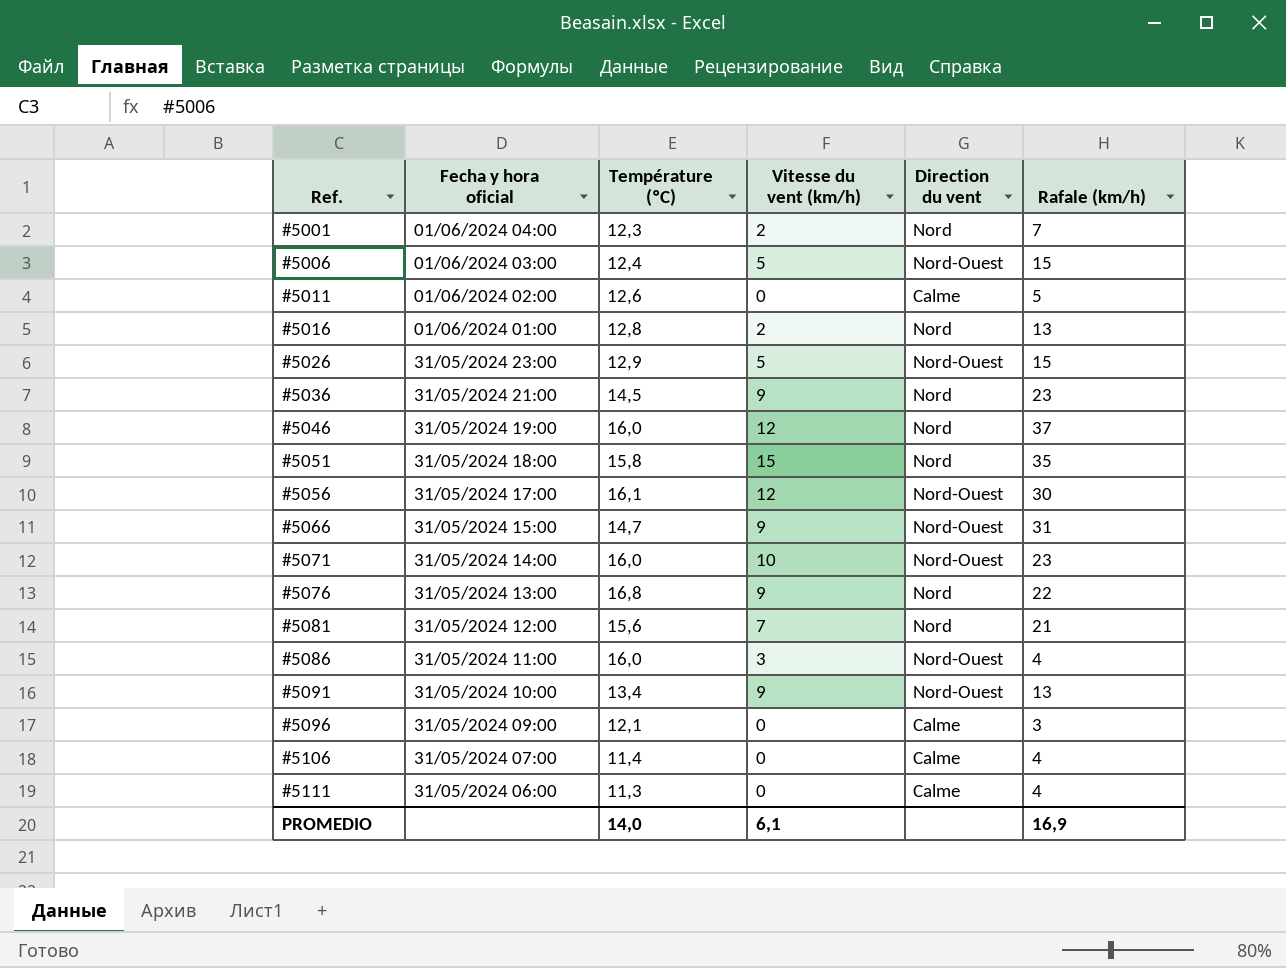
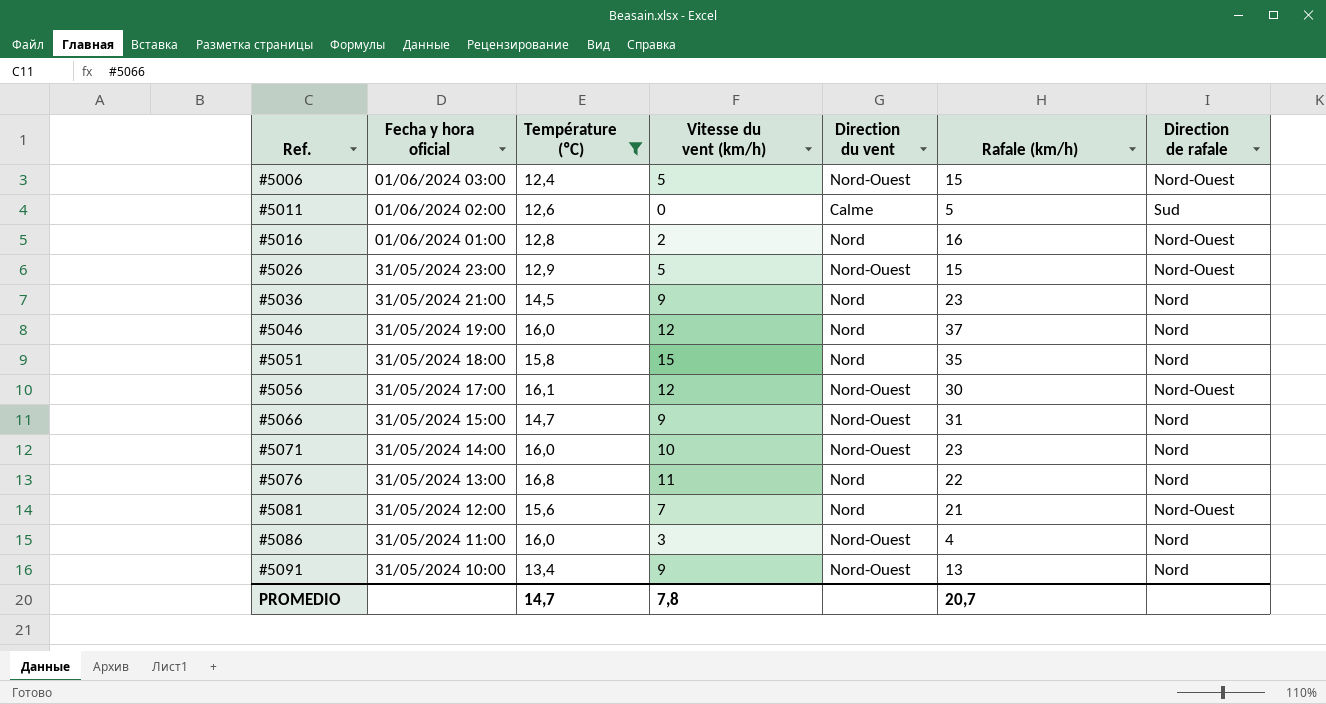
filter: none -> Température (ºC) >= 12,4
column Direction de rafale | position: none -> 7
#5016 | Rafale (km/h): 13 -> 16
#5076 | Vitesse du vent (km/h): 9 -> 11
PROMEDIO | Température (ºC): 14,0 -> 14,7
PROMEDIO | Vitesse du vent (km/h): 6,1 -> 7,8
PROMEDIO | Rafale (km/h): 16,9 -> 20,7

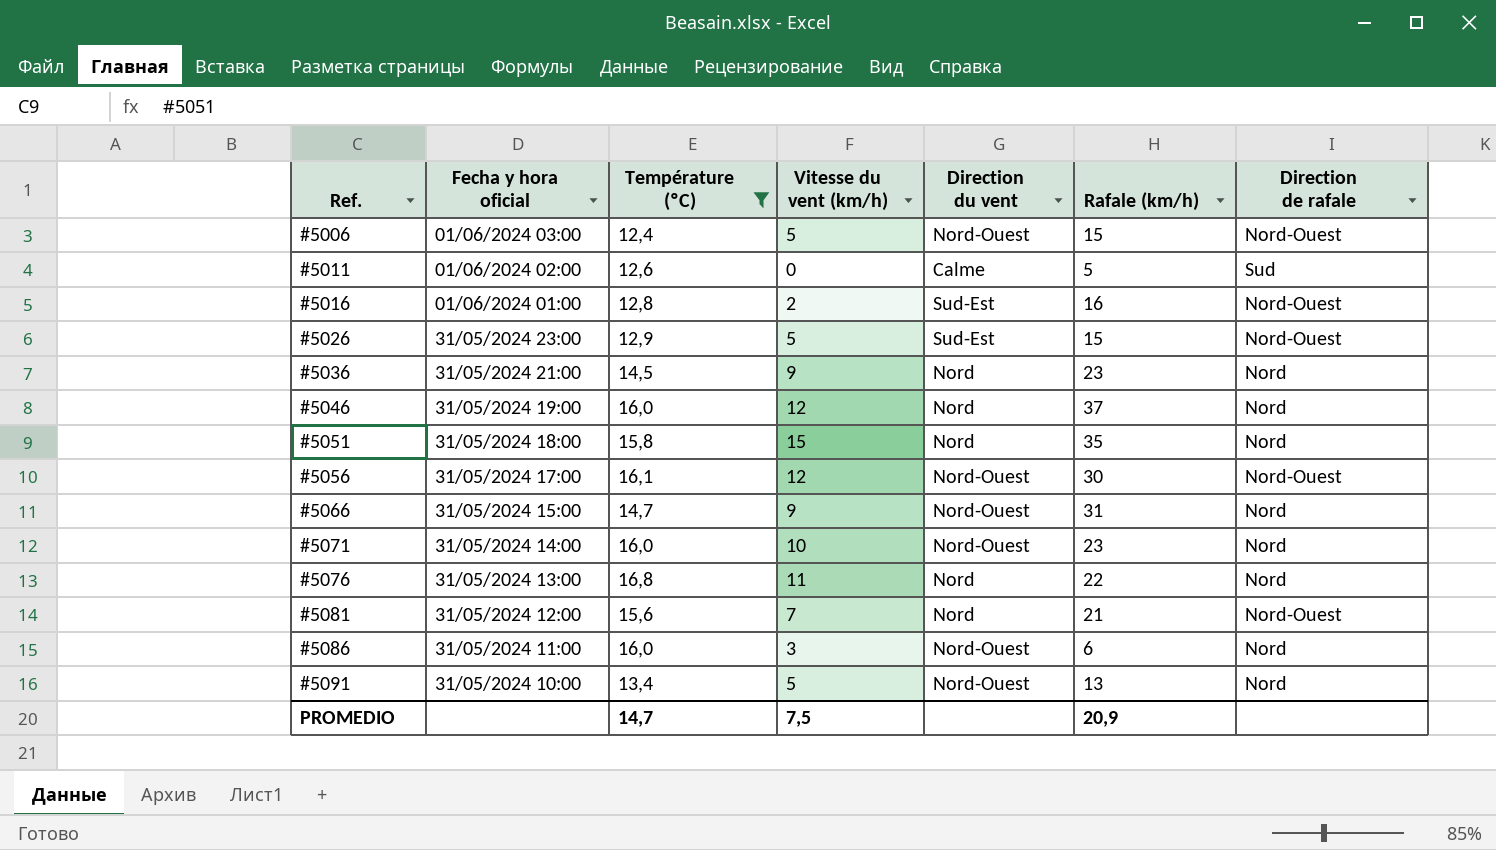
#5016 | Direction du vent: Nord -> Sud-Est
#5026 | Direction du vent: Nord-Ouest -> Sud-Est
#5086 | Rafale (km/h): 4 -> 6
#5091 | Vitesse du vent (km/h): 9 -> 5
PROMEDIO | Vitesse du vent (km/h): 7,8 -> 7,5
PROMEDIO | Rafale (km/h): 20,7 -> 20,9

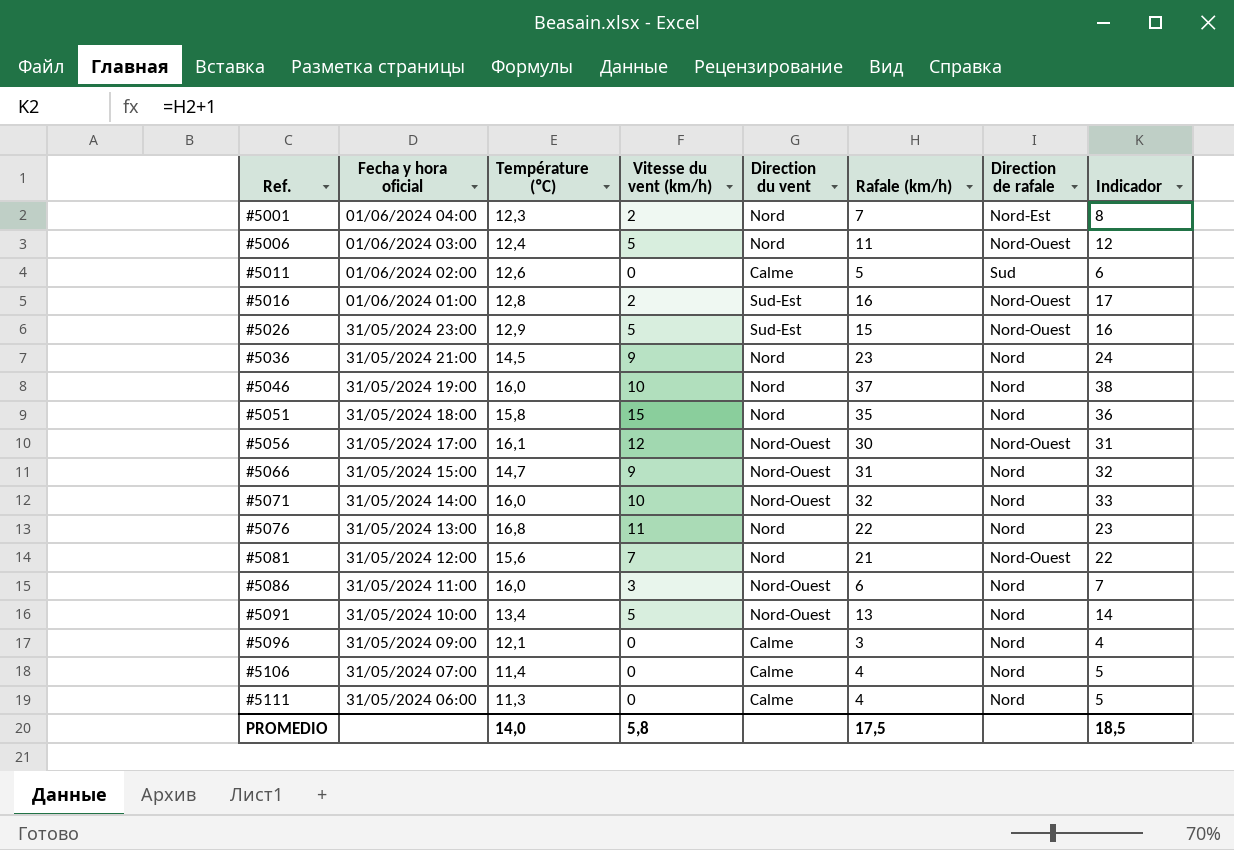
filter: Température (ºC) >= 12,4 -> none
column Indicador | formula: none -> [Rafale (km/h)] + 1
#5006 | Direction du vent: Nord-Ouest -> Nord
#5006 | Rafale (km/h): 15 -> 11
#5046 | Vitesse du vent (km/h): 12 -> 10
#5071 | Rafale (km/h): 23 -> 32
PROMEDIO | Température (ºC): 14,7 -> 14,0
PROMEDIO | Vitesse du vent (km/h): 7,5 -> 5,8
PROMEDIO | Rafale (km/h): 20,9 -> 17,5

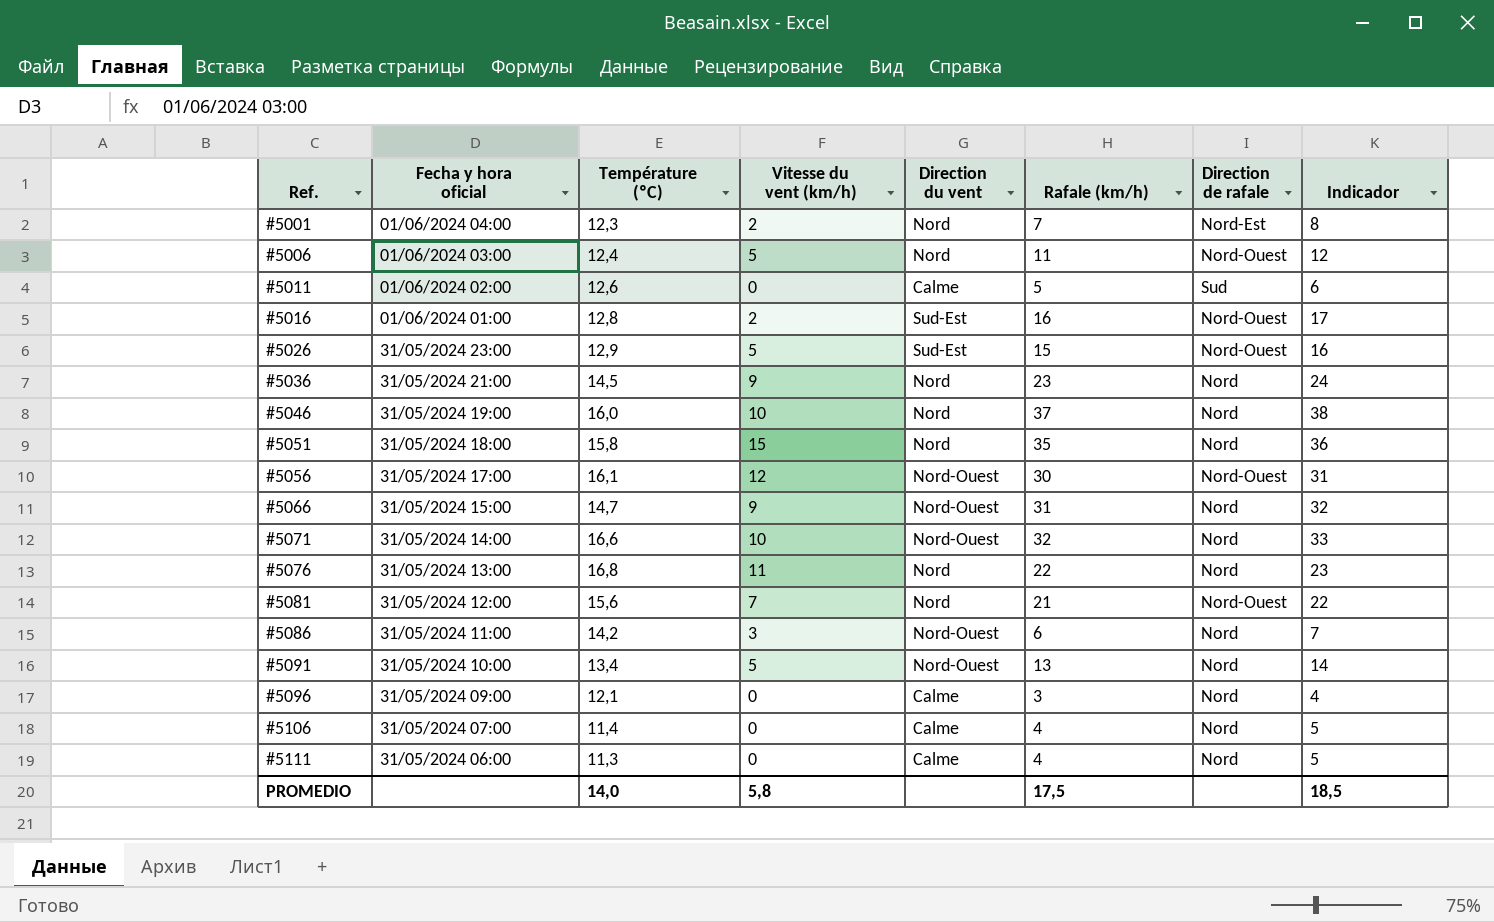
#5071 | Température (ºC): 16,0 -> 16,6
#5086 | Température (ºC): 16,0 -> 14,2

